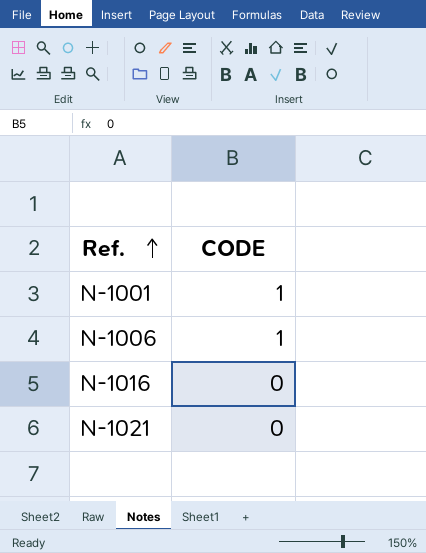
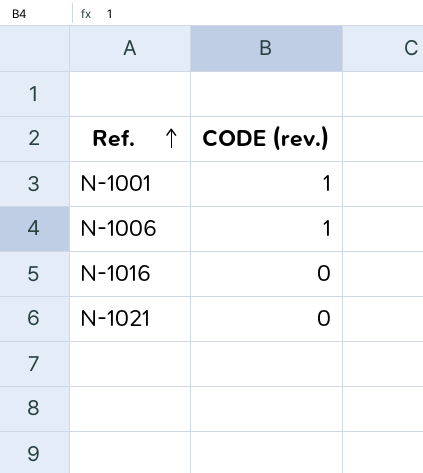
column name: CODE -> CODE (rev.)

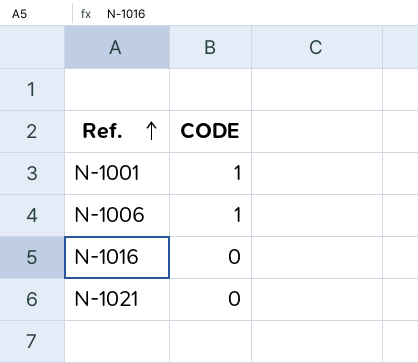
column name: CODE (rev.) -> CODE

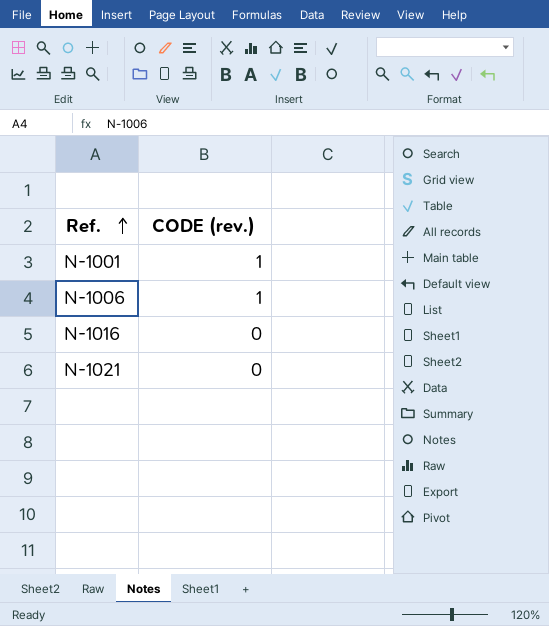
column name: CODE -> CODE (rev.)

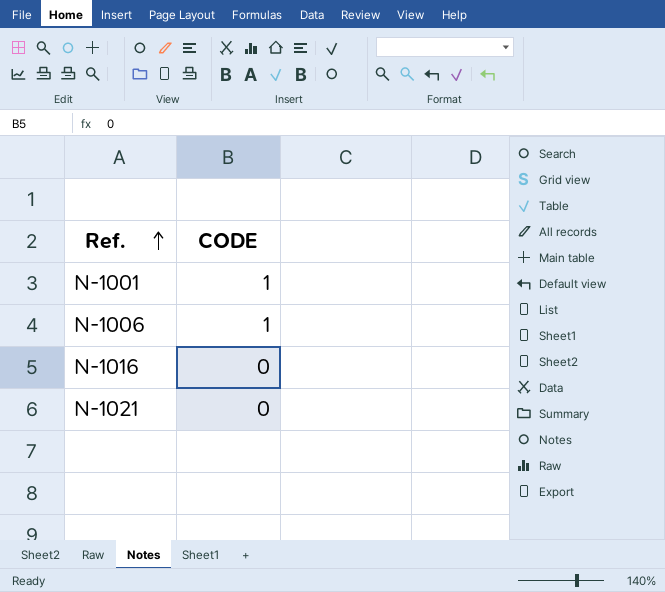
column name: CODE (rev.) -> CODE

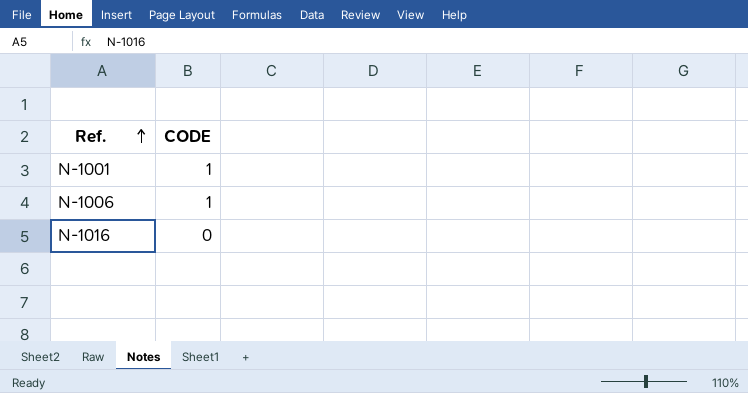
row N-1021: 0 -> none

